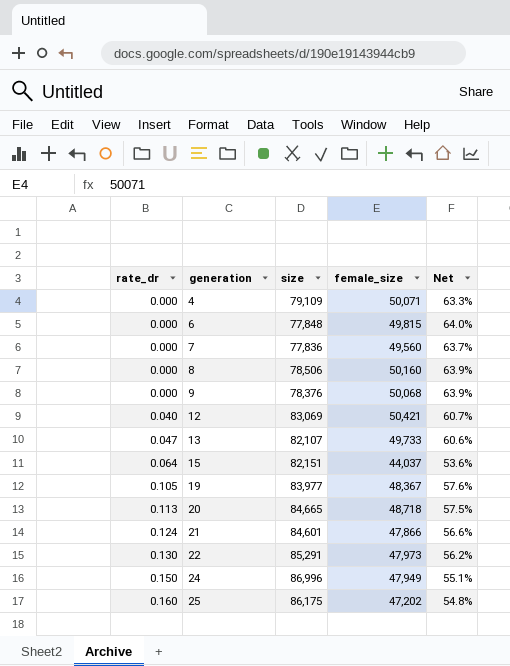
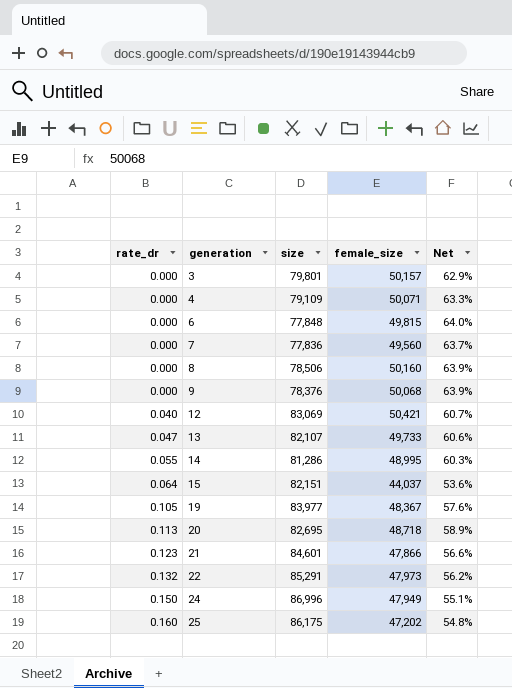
row 3: none -> 0.000 | 79,801 | 50,157 | 62.9%
row 14: none -> 0.055 | 81,286 | 48,995 | 60.3%
20 | size: 84,665 -> 82,695
20 | Net: 57.5% -> 58.9%
21 | rate_dr: 0.124 -> 0.123
22 | rate_dr: 0.130 -> 0.132

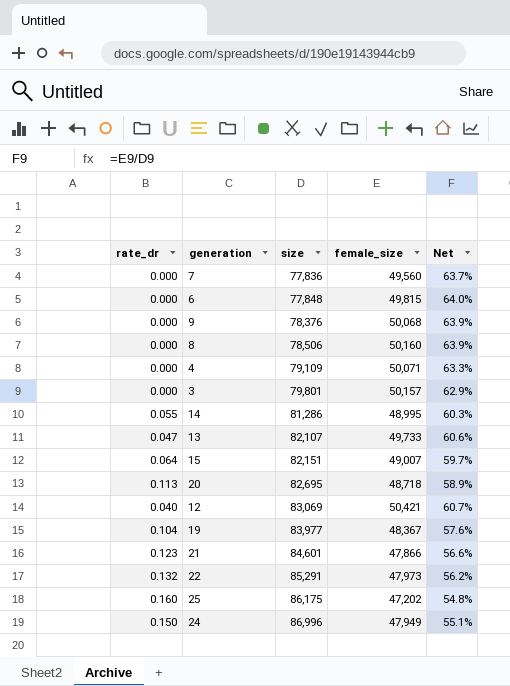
row order: rate_dr ascending -> size ascending
15 | female_size: 44,037 -> 49,007
15 | Net: 53.6% -> 59.7%
19 | rate_dr: 0.105 -> 0.104

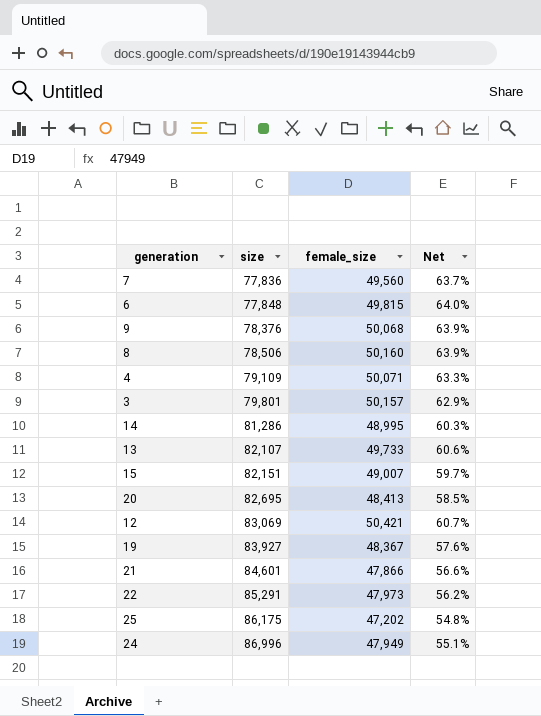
column rate_dr | position: 1 -> none
20 | female_size: 48,718 -> 48,413
20 | Net: 58.9% -> 58.5%
19 | size: 83,977 -> 83,927

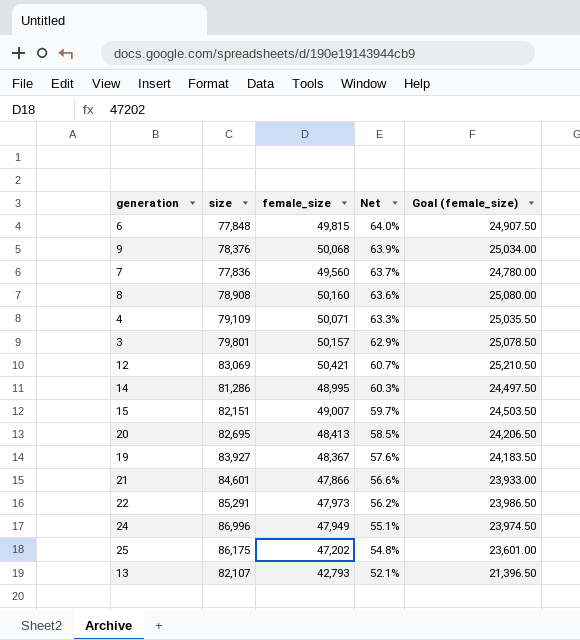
row order: size ascending -> Net descending
column Goal (female_size) | formula: none -> [female_size] * 0.5
8 | size: 78,506 -> 78,908
8 | Net: 63.9% -> 63.6%
13 | female_size: 49,733 -> 42,793
13 | Net: 60.6% -> 52.1%

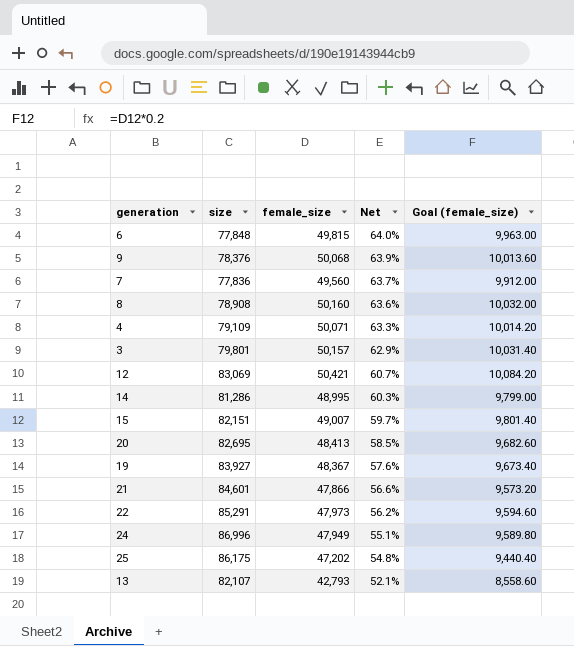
column Goal (female_size) | formula: [female_size] * 0.5 -> [female_size] * 0.2

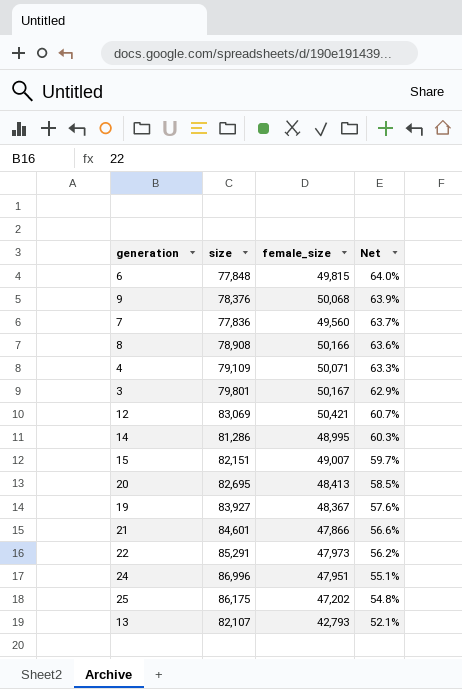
column Goal (female_size) | formula: [female_size] * 0.2 -> none
8 | female_size: 50,160 -> 50,166
3 | female_size: 50,157 -> 50,167
24 | female_size: 47,949 -> 47,951

